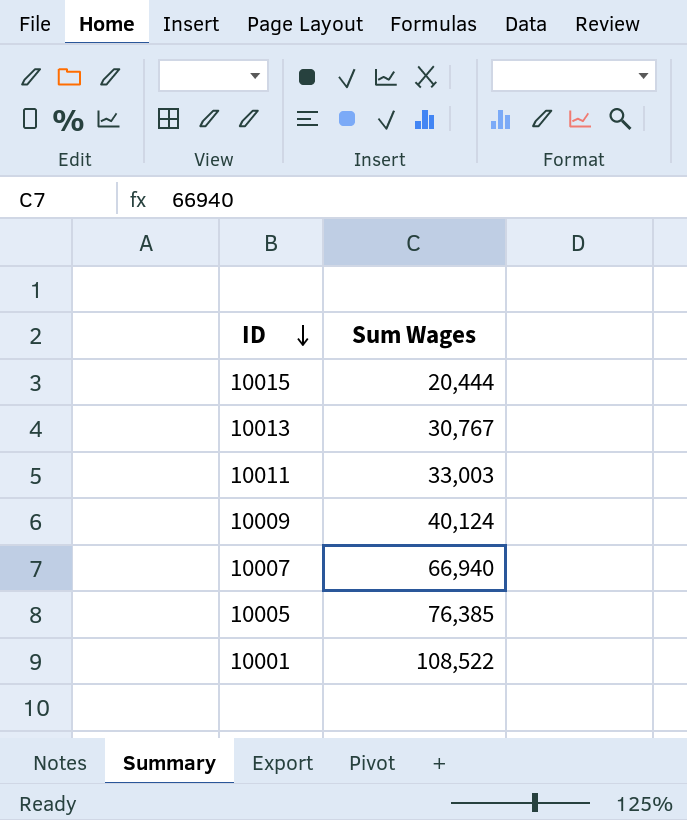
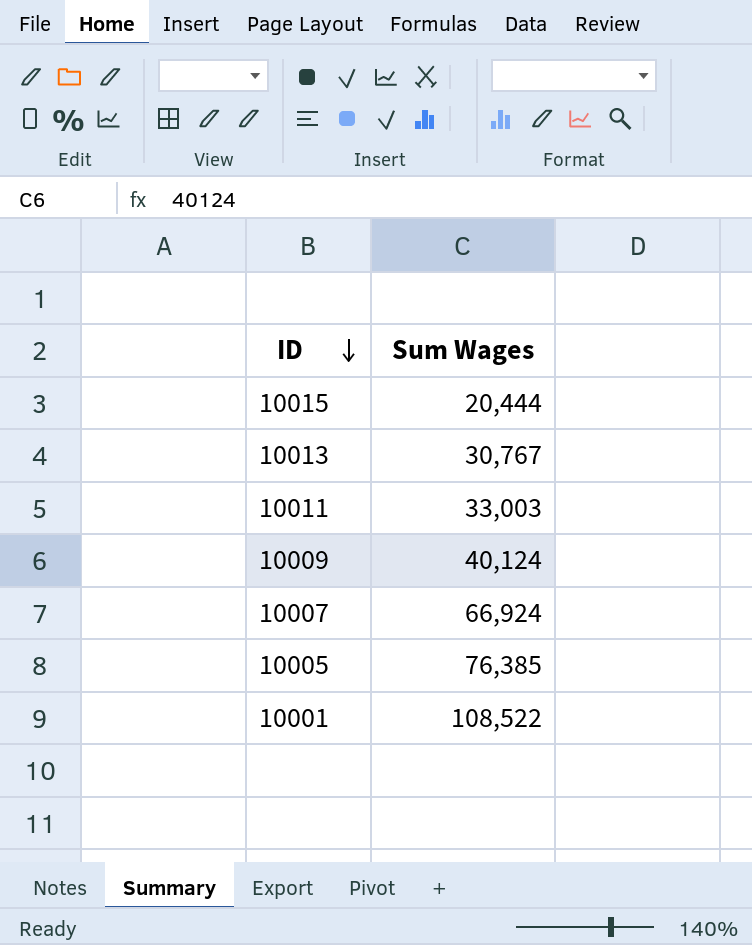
10007 | Sum Wages: 66,940 -> 66,924

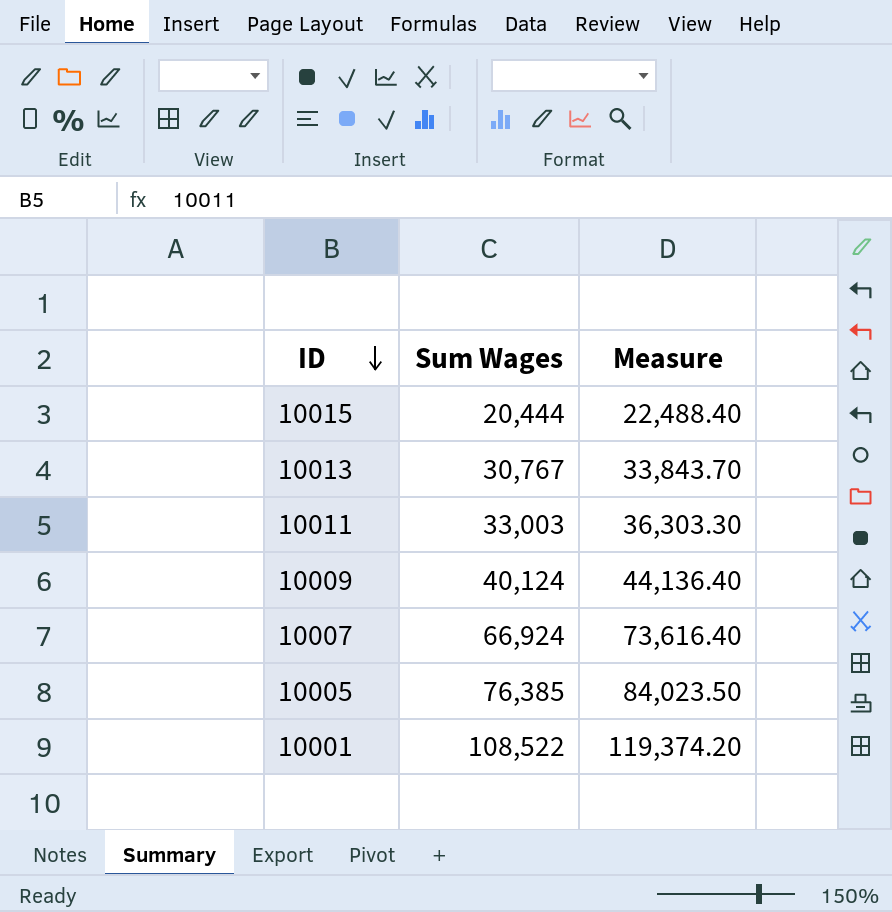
column Measure | formula: none -> [Sum Wages] * 1.1

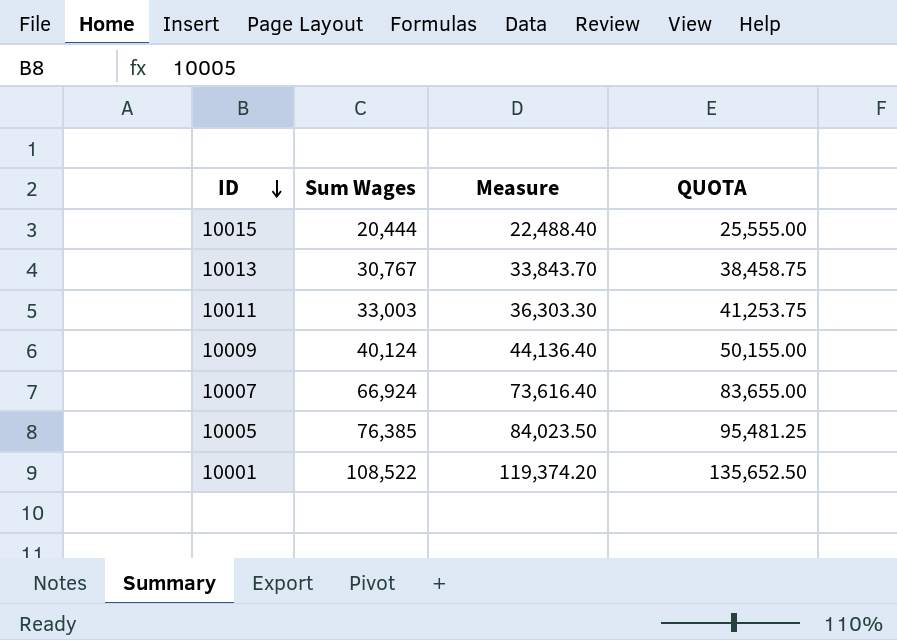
column QUOTA | formula: none -> [Sum Wages] * 1.25

